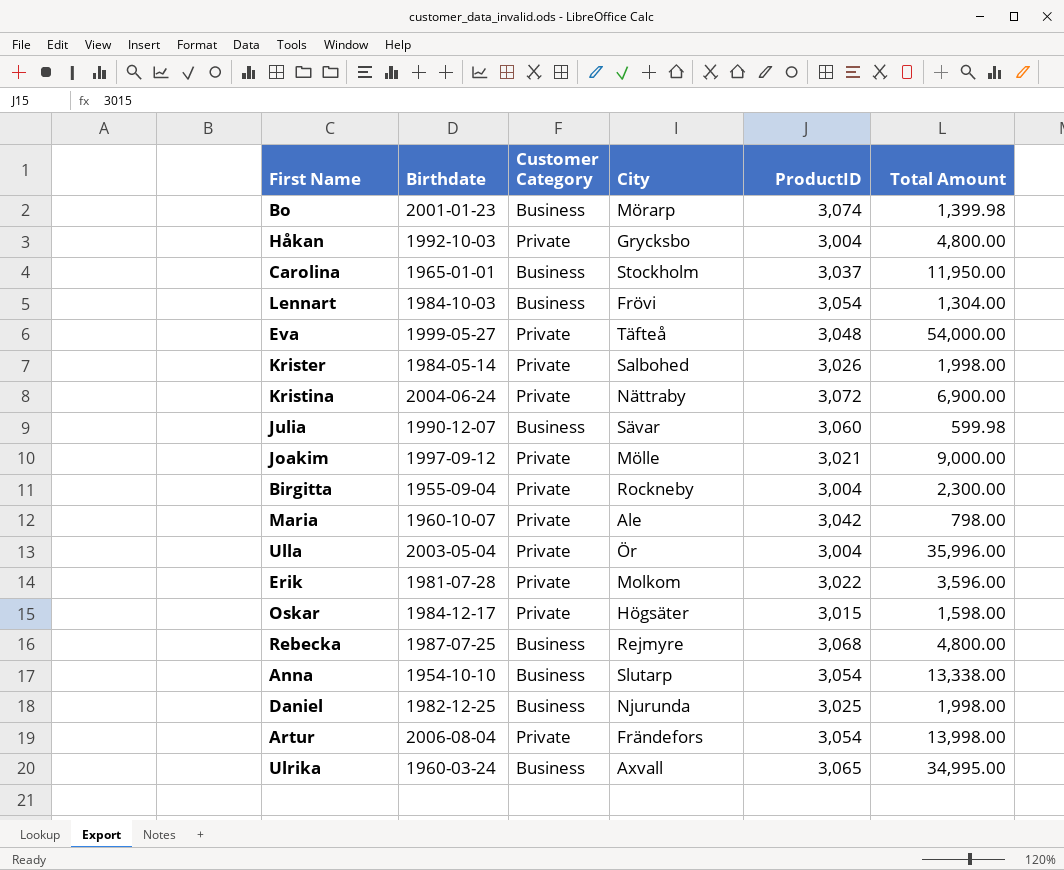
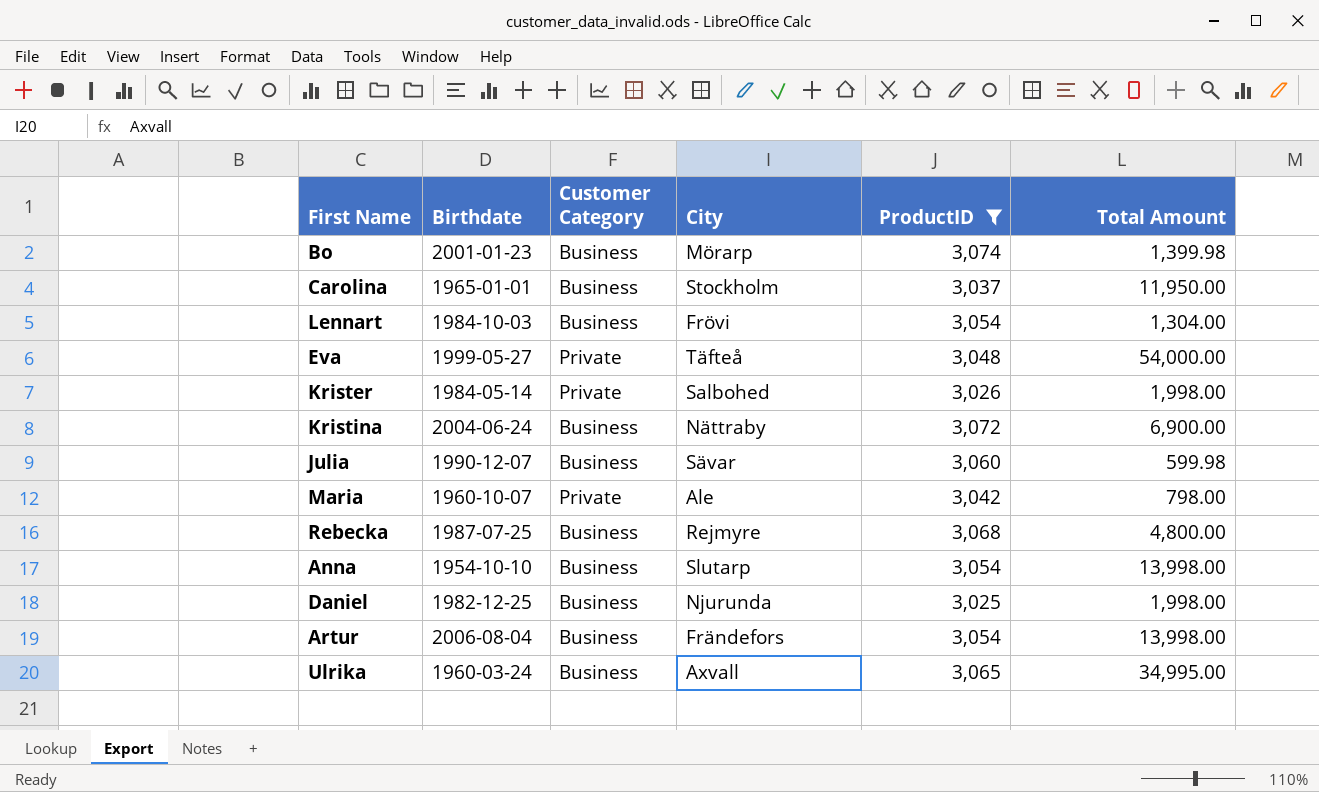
filter: none -> ProductID >= 3,025
Kristina | Customer Category: Private -> Business
Anna | Total Amount: 13,338.00 -> 13,998.00
Artur | Customer Category: Private -> Business

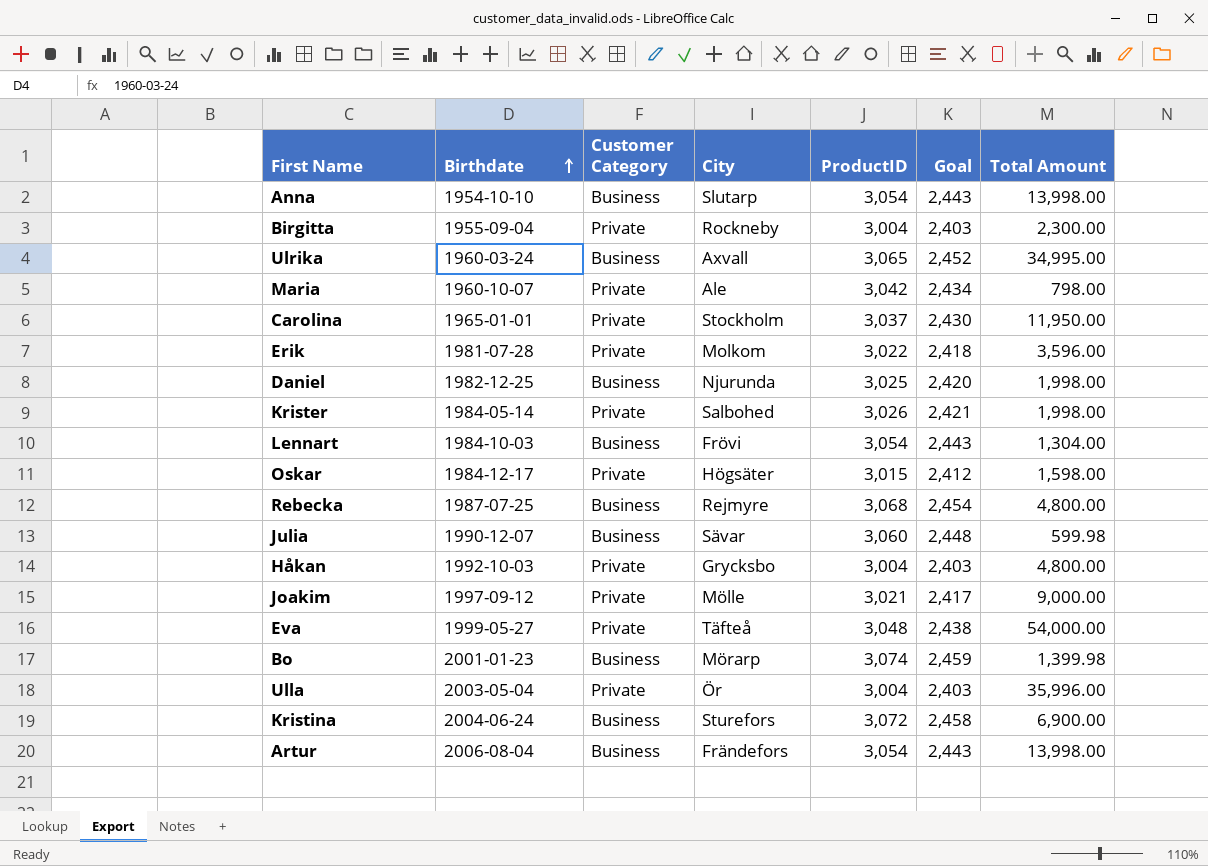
filter: ProductID >= 3,025 -> none
row order: none -> Birthdate ascending
column Goal | formula: none -> [ProductID] * 0.8
Carolina | Customer Category: Business -> Private
Kristina | City: Nättraby -> Sturefors

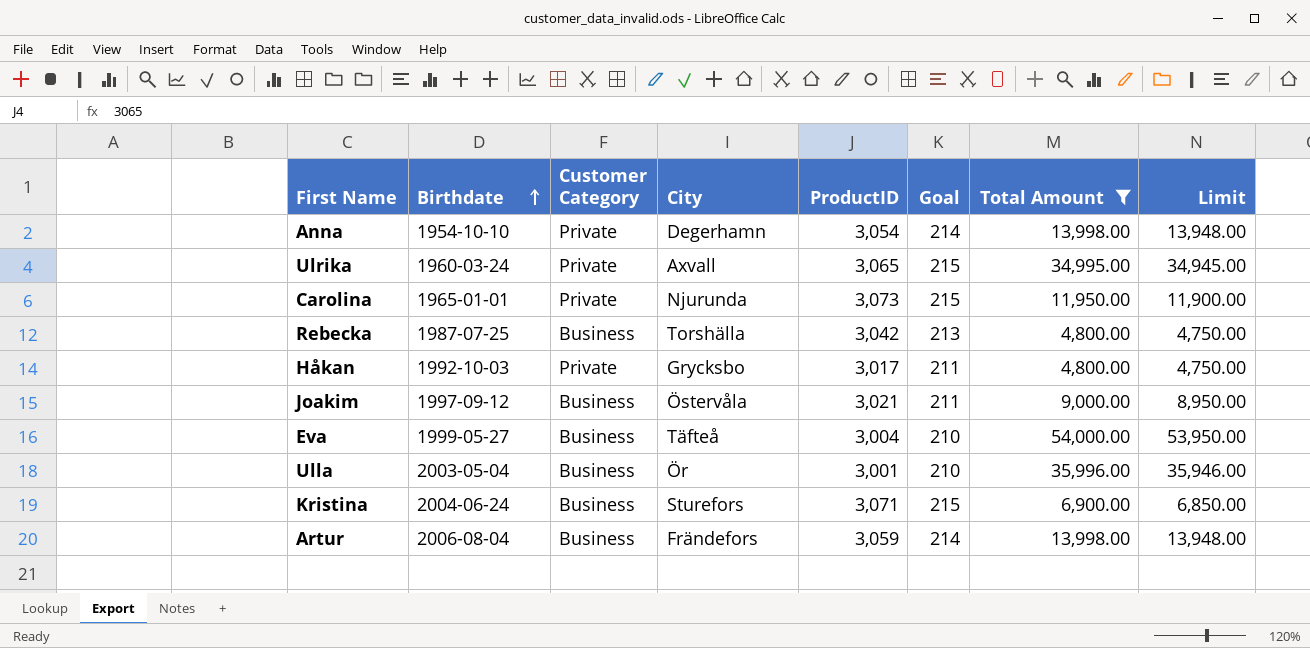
filter: none -> Total Amount >= 4,800.00
column Goal | formula: [ProductID] * 0.8 -> [ProductID] * 0.07
column Limit | formula: none -> [Total Amount] - 50
Anna | Customer Category: Business -> Private
Anna | City: Slutarp -> Degerhamn
Ulrika | Customer Category: Business -> Private
Carolina | City: Stockholm -> Njurunda
Carolina | ProductID: 3,037 -> 3,073
Rebecka | City: Rejmyre -> Torshälla
Rebecka | ProductID: 3,068 -> 3,042
Håkan | ProductID: 3,004 -> 3,017
Joakim | Customer Category: Private -> Business
Joakim | City: Mölle -> Östervåla
Eva | Customer Category: Private -> Business
Eva | ProductID: 3,048 -> 3,004
Ulla | Customer Category: Private -> Business
Ulla | ProductID: 3,004 -> 3,001
Kristina | ProductID: 3,072 -> 3,071
Artur | ProductID: 3,054 -> 3,059

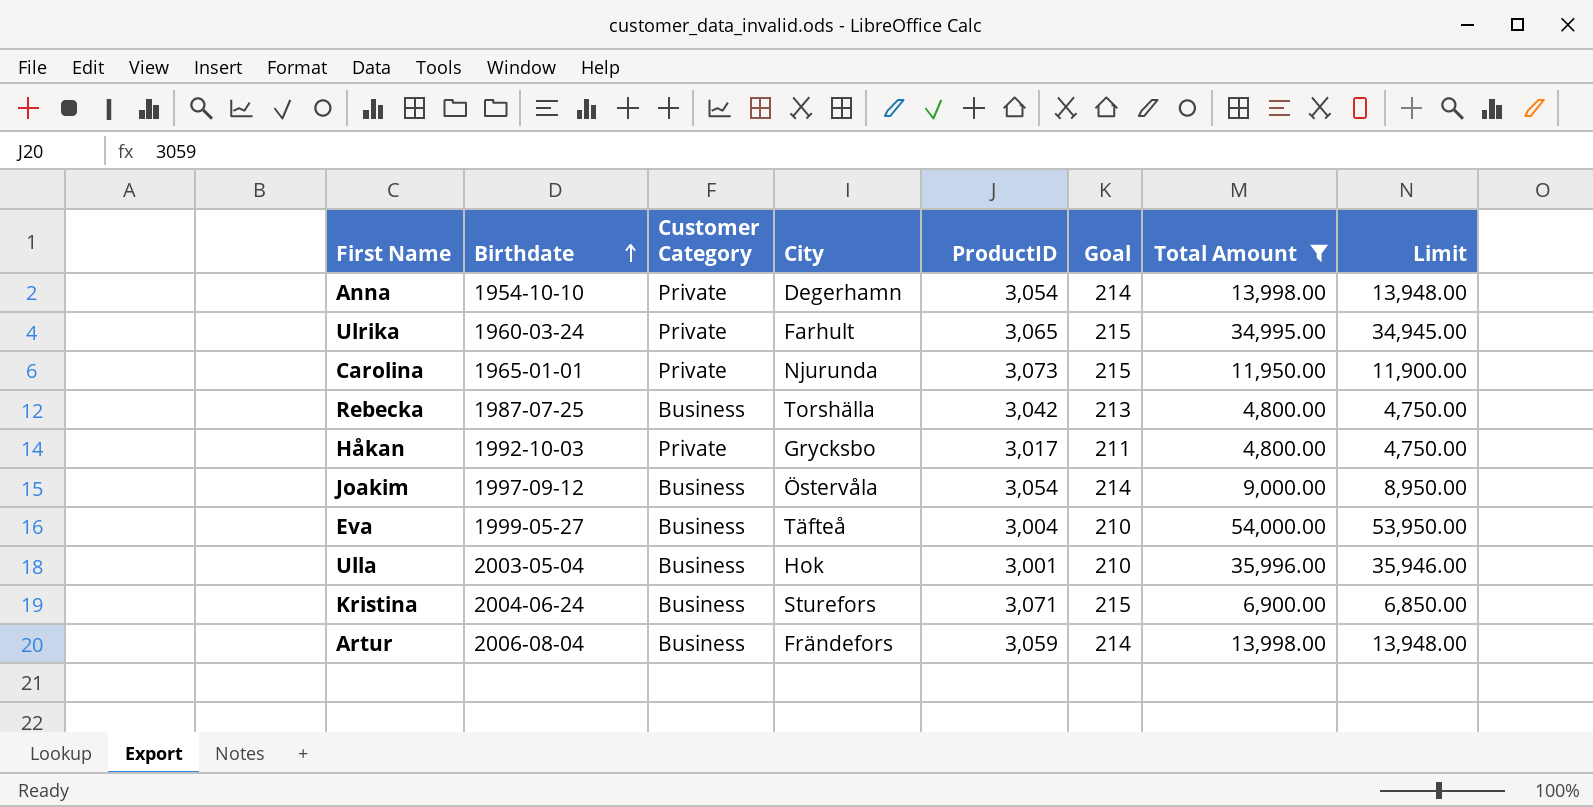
Ulrika | City: Axvall -> Farhult
Joakim | ProductID: 3,021 -> 3,054
Joakim | Goal: 211 -> 214
Ulla | City: Ör -> Hok

